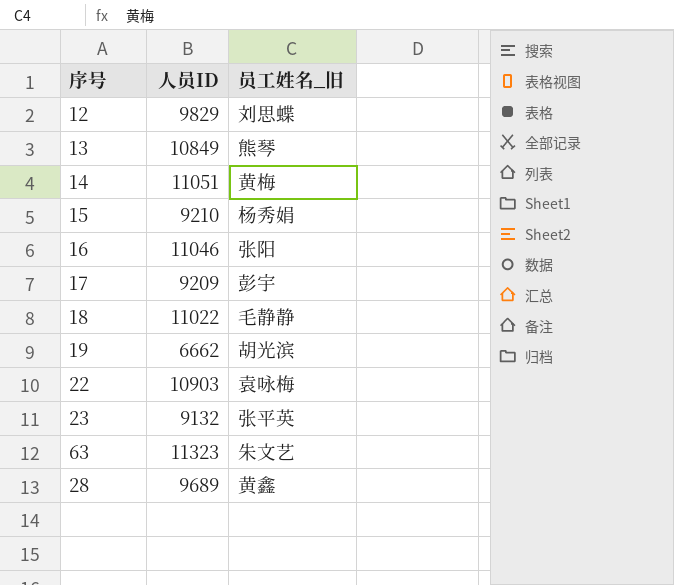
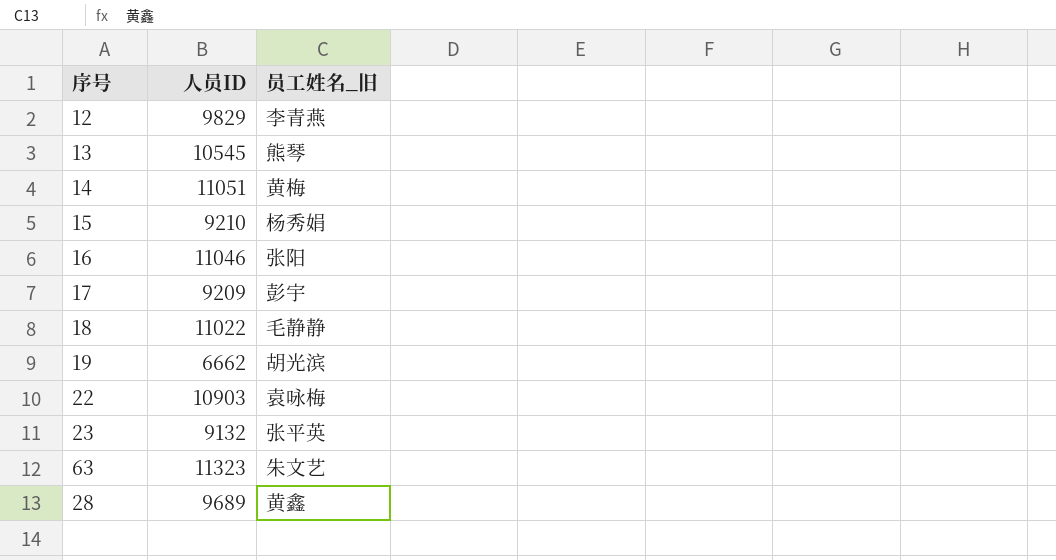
12 | 员工姓名_旧: 刘思蝶 -> 李青燕
13 | 人员ID: 10849 -> 10545

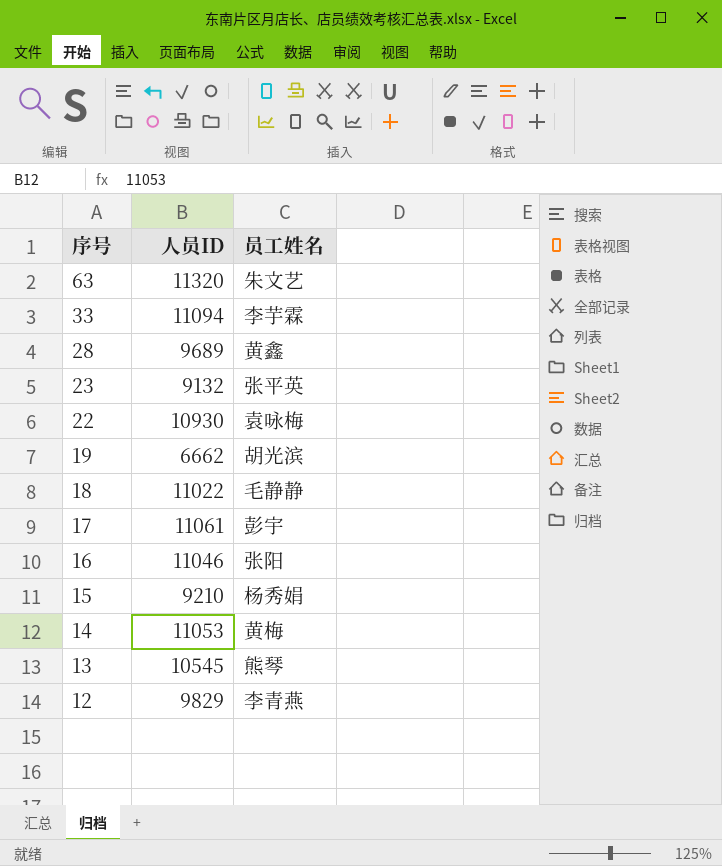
row order: none -> 序号 descending
column name: 员工姓名_旧 -> 员工姓名
63 | 人员ID: 11323 -> 11320
row 33: none -> 11094 | 李芋霖
22 | 人员ID: 10903 -> 10930
17 | 人员ID: 9209 -> 11061
14 | 人员ID: 11051 -> 11053

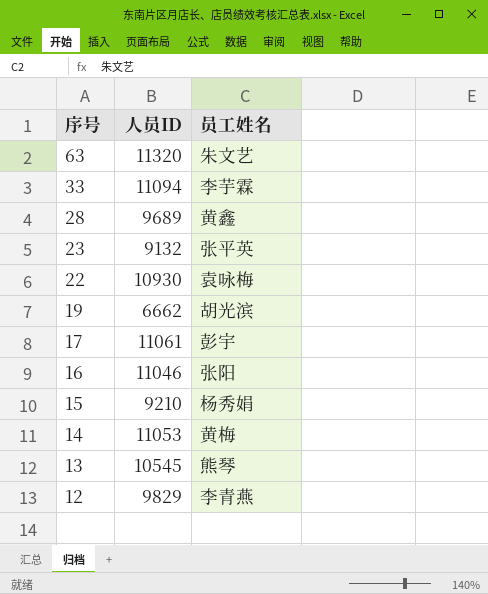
row 18: 11022 | 毛静静 -> none

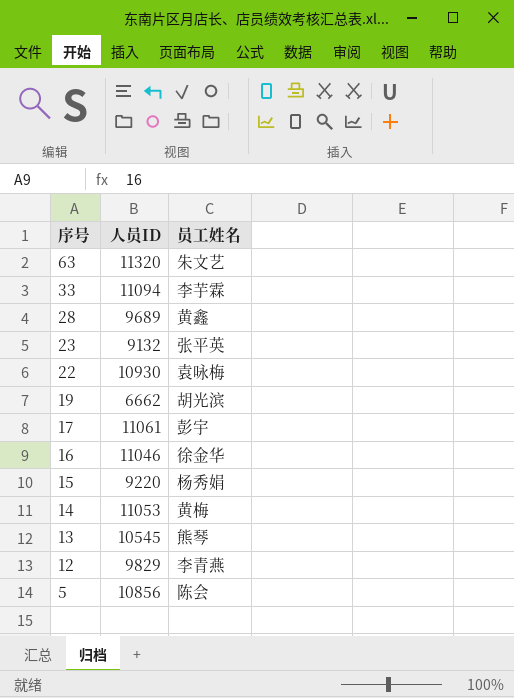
16 | 员工姓名: 张阳 -> 徐金华
15 | 人员ID: 9210 -> 9220
row 5: none -> 10856 | 陈会

